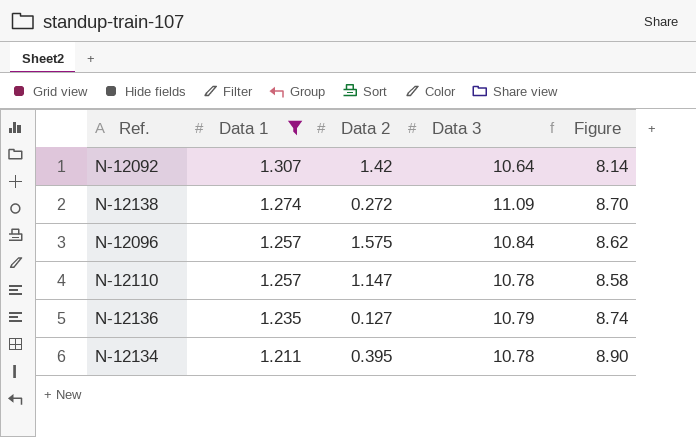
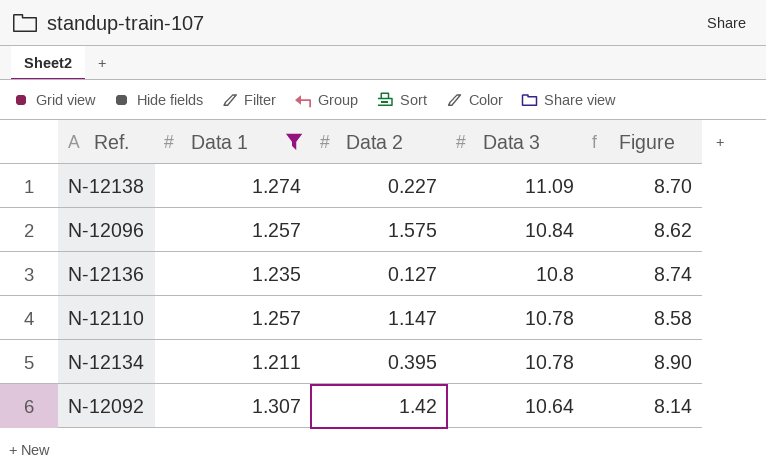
row order: Data 1 descending -> Data 3 descending
N-12138 | Data 2: 0.272 -> 0.227
N-12136 | Data 3: 10.79 -> 10.8

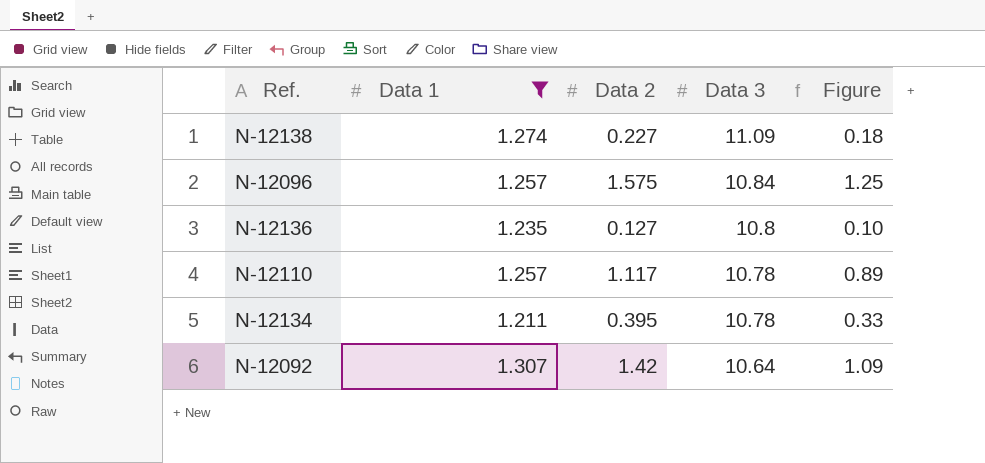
column Figure | formula: [Data 3] / [Data 1] -> [Data 2] / [Data 1]
N-12110 | Data 2: 1.147 -> 1.117

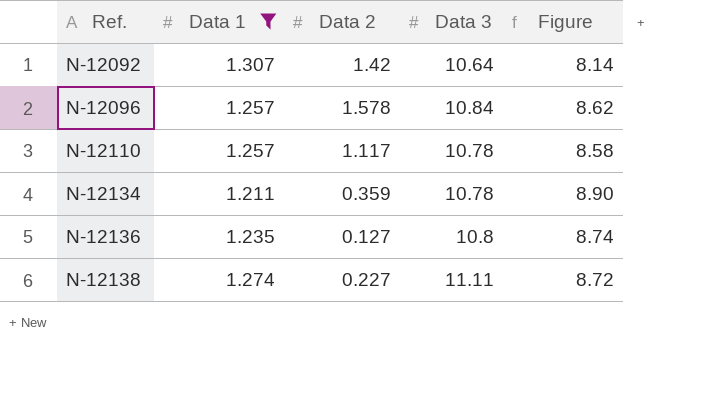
row order: Data 3 descending -> Ref. ascending
column Figure | formula: [Data 2] / [Data 1] -> [Data 3] / [Data 1]
N-12096 | Data 2: 1.575 -> 1.578
N-12134 | Data 2: 0.395 -> 0.359
N-12138 | Data 3: 11.09 -> 11.11

